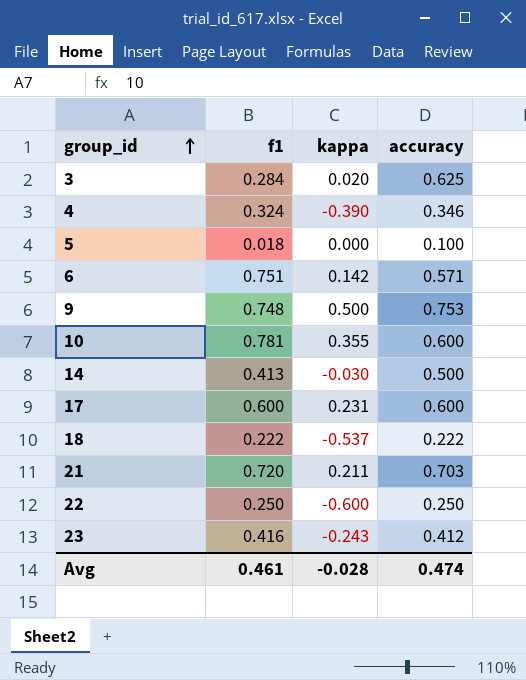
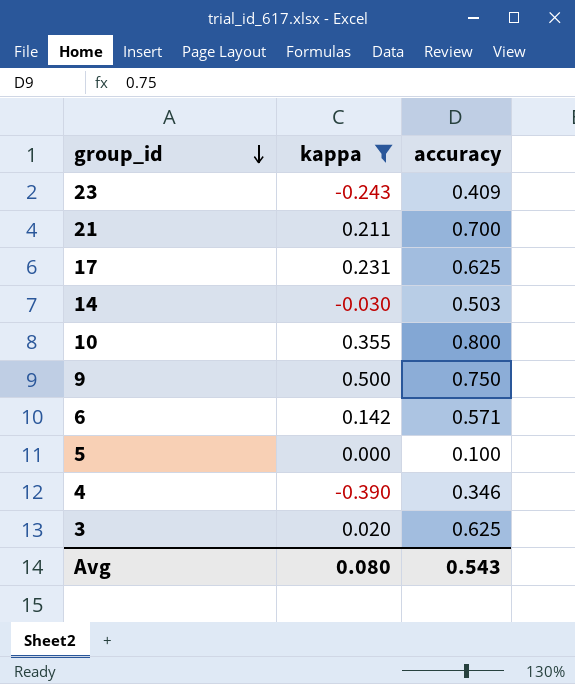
filter: none -> kappa >= -0.390
row order: group_id ascending -> group_id descending
column f1 | position: 2 -> none
23 | accuracy: 0.412 -> 0.409
21 | accuracy: 0.703 -> 0.700
17 | accuracy: 0.600 -> 0.625
14 | accuracy: 0.500 -> 0.503
10 | accuracy: 0.600 -> 0.800
9 | accuracy: 0.753 -> 0.750
Avg | kappa: -0.028 -> 0.080
Avg | accuracy: 0.474 -> 0.543

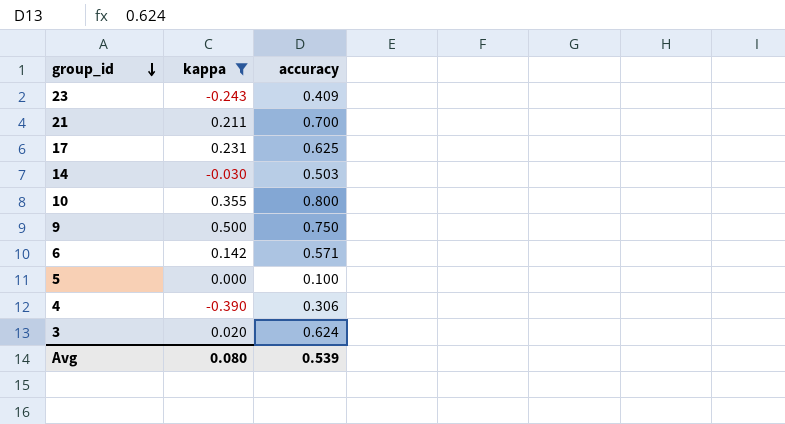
4 | accuracy: 0.346 -> 0.306
3 | accuracy: 0.625 -> 0.624
Avg | accuracy: 0.543 -> 0.539

